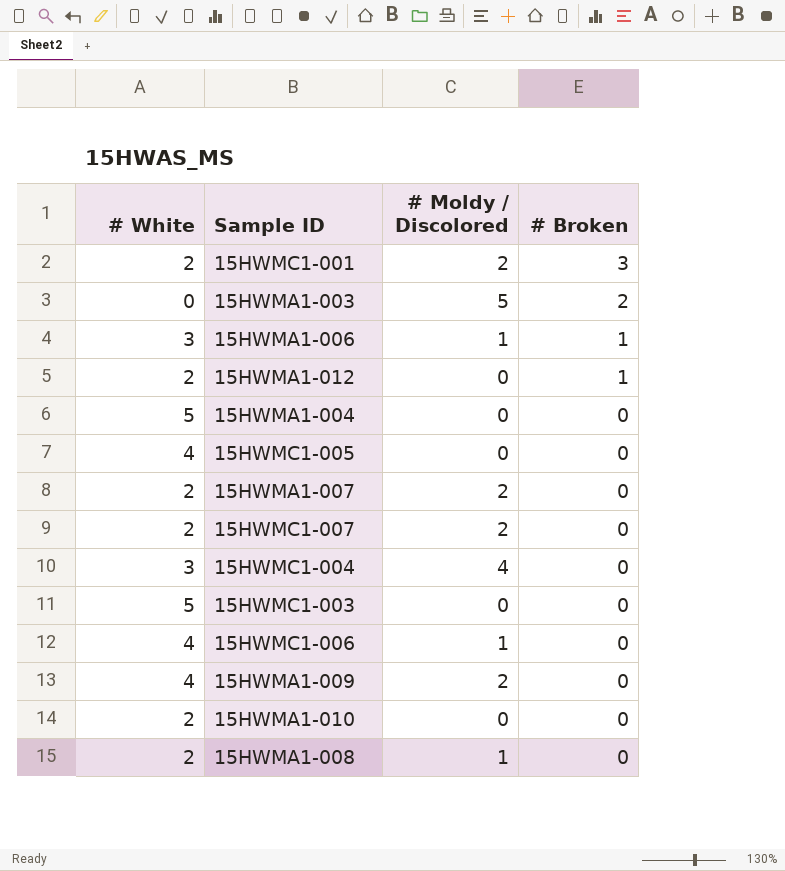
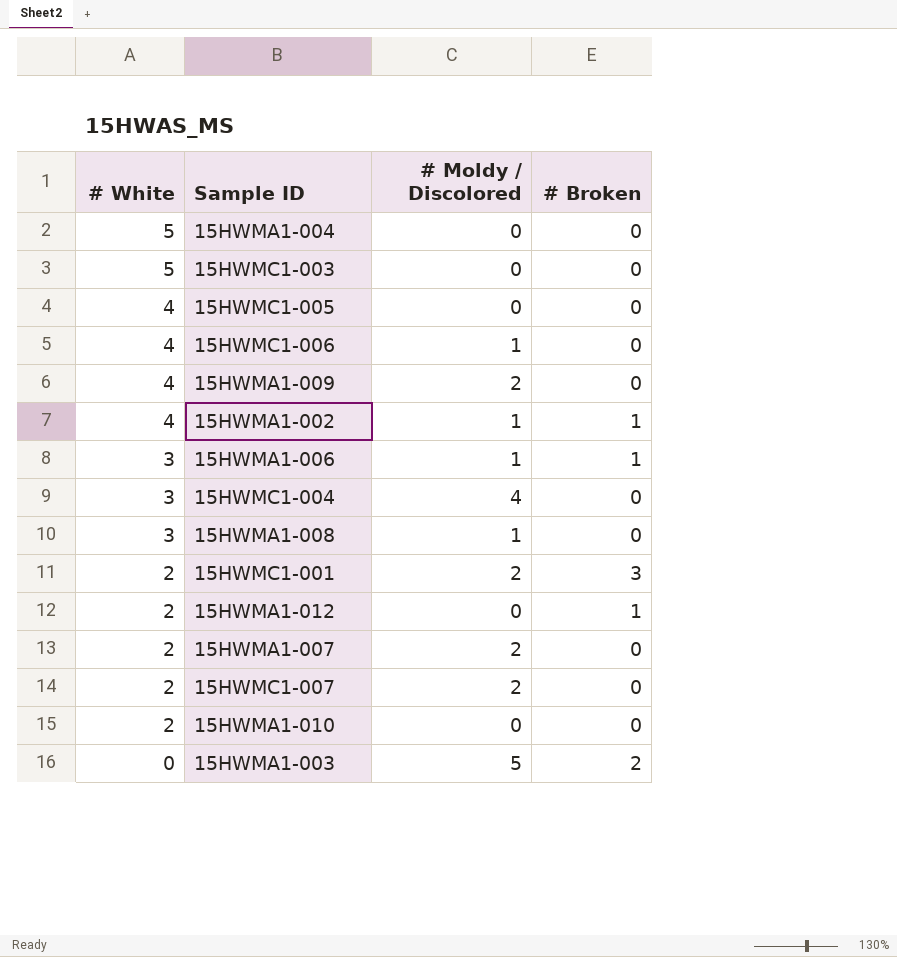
row order: # Broken descending -> # White descending
row 15HWMA1-002: none -> 4 | 1 | 1
15HWMA1-008 | # White: 2 -> 3

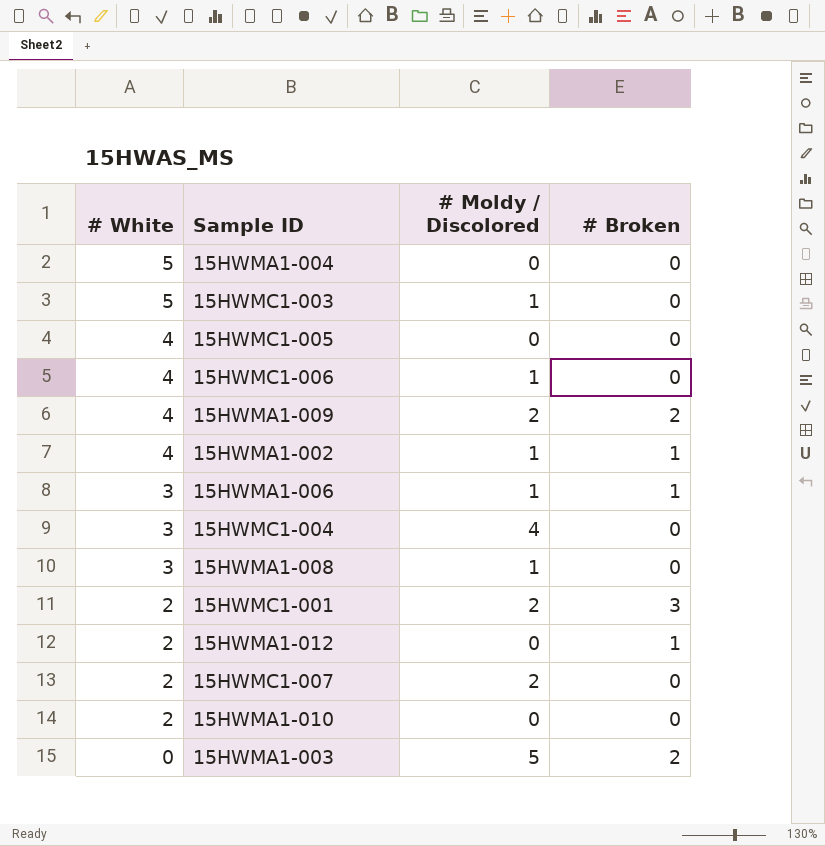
row 15HWMA1-007: 2 | 2 | 0 -> none
15HWMC1-003 | # Moldy / Discolored: 0 -> 1
15HWMA1-009 | # Broken: 0 -> 2

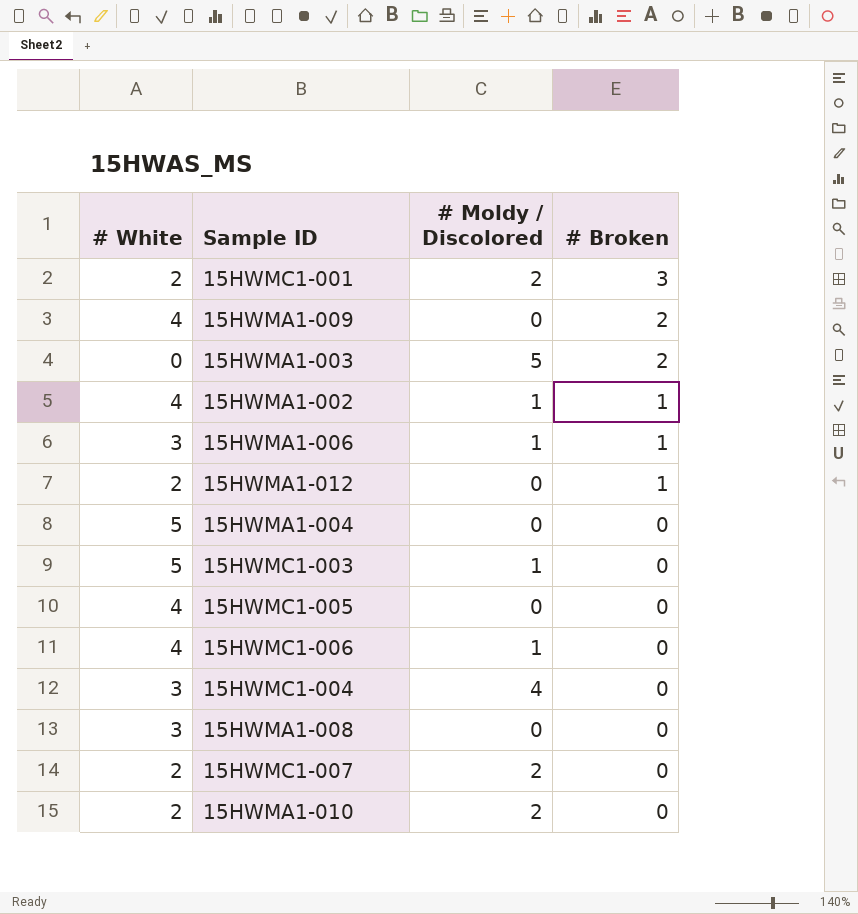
row order: # White descending -> # Broken descending
15HWMA1-009 | # Moldy / Discolored: 2 -> 0
15HWMA1-008 | # Moldy / Discolored: 1 -> 0
15HWMA1-010 | # Moldy / Discolored: 0 -> 2

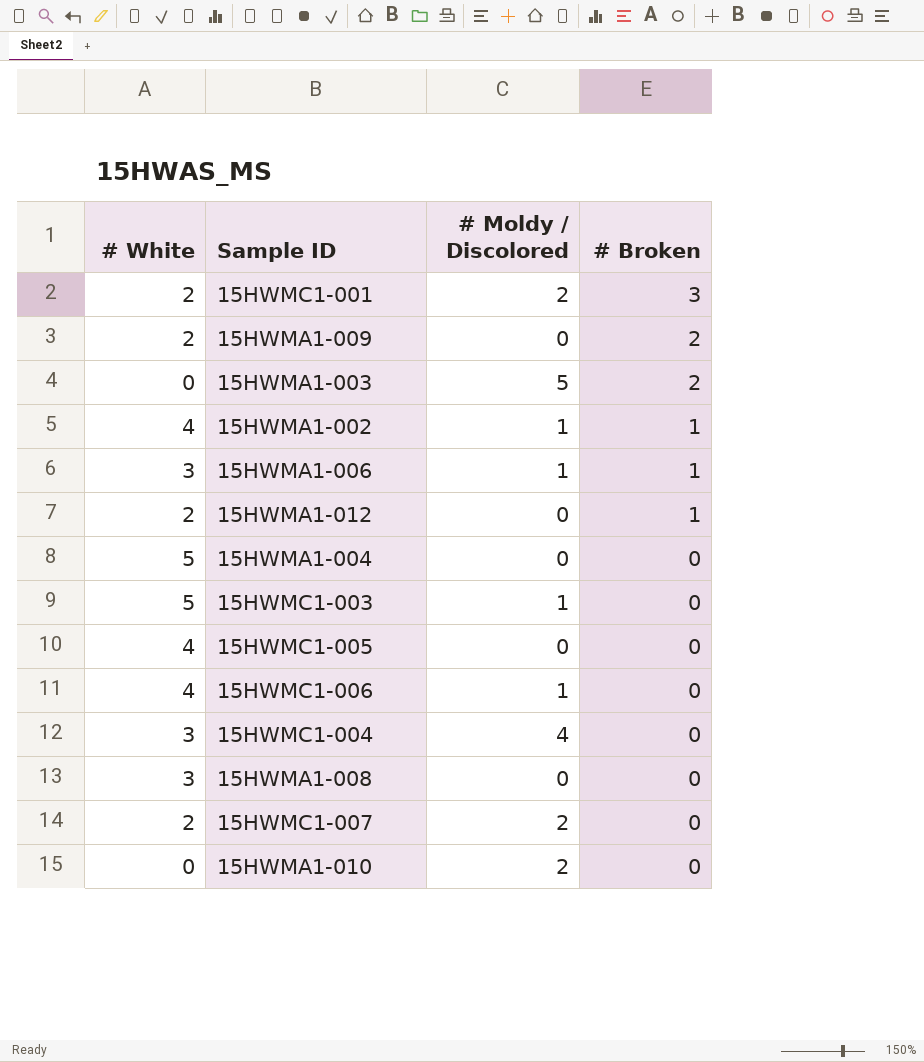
15HWMA1-009 | # White: 4 -> 2
15HWMA1-010 | # White: 2 -> 0

